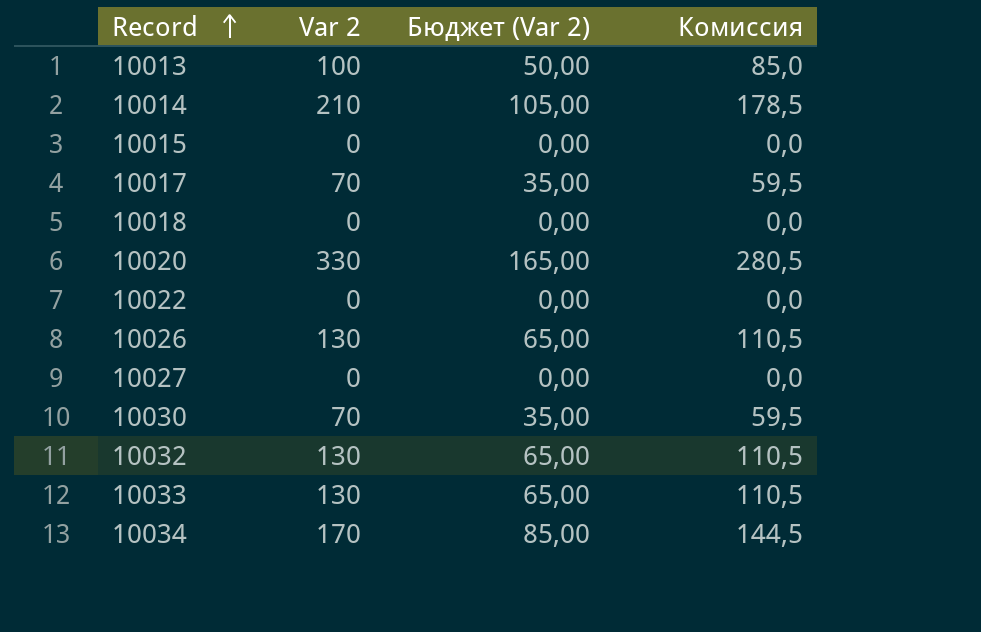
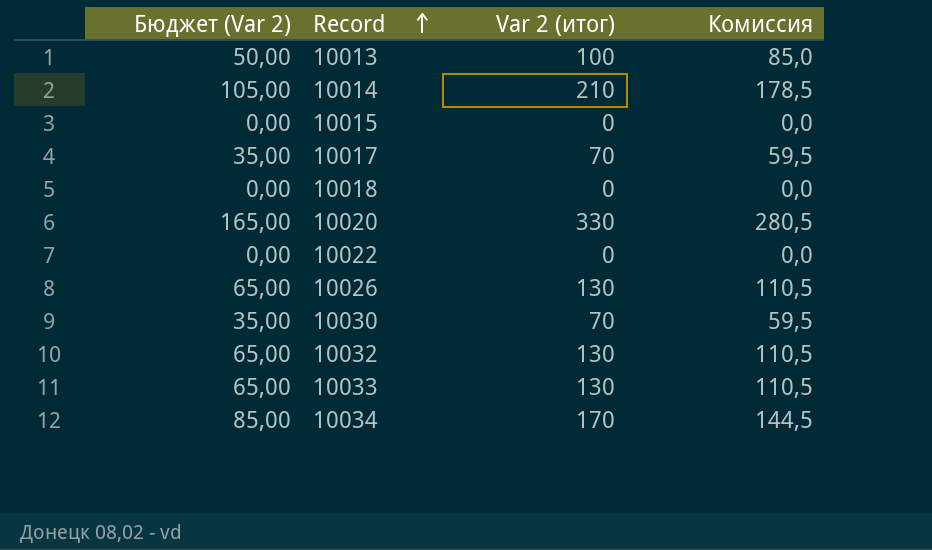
column Бюджет (Var 2) | position: 3 -> 1
column name: Var 2 -> Var 2 (итог)
row 10027: 0 | 0,00 | 0,0 -> none

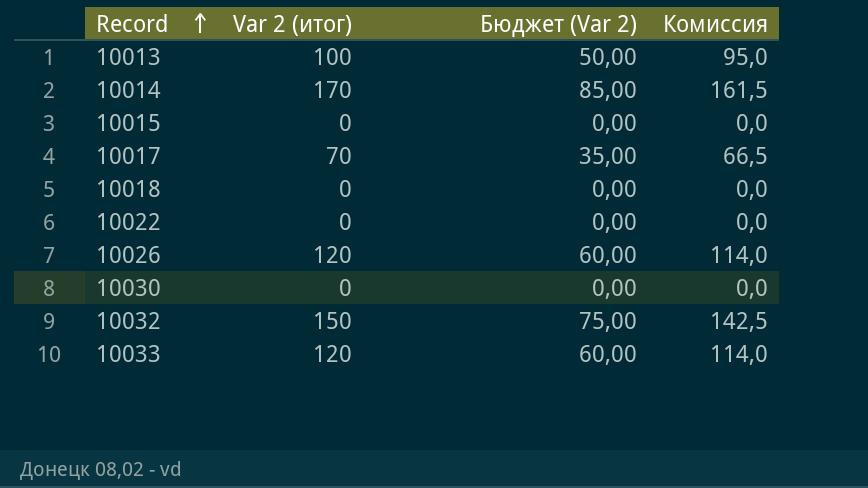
column Бюджет (Var 2) | position: 1 -> 3
column Комиссия | formula: [Var 2 (итог)] * 0,85 -> [Var 2 (итог)] * 0,95
row 10020: 165,00 | 330 | 280,5 -> none
row 10034: 85,00 | 170 | 144,5 -> none
10014 | Var 2 (итог): 210 -> 170
10014 | Бюджет (Var 2): 105,00 -> 85,00
10026 | Var 2 (итог): 130 -> 120
10026 | Бюджет (Var 2): 65,00 -> 60,00
10030 | Var 2 (итог): 70 -> 0
10030 | Бюджет (Var 2): 35,00 -> 0,00
10032 | Var 2 (итог): 130 -> 150
10032 | Бюджет (Var 2): 65,00 -> 75,00
10033 | Var 2 (итог): 130 -> 120
10033 | Бюджет (Var 2): 65,00 -> 60,00

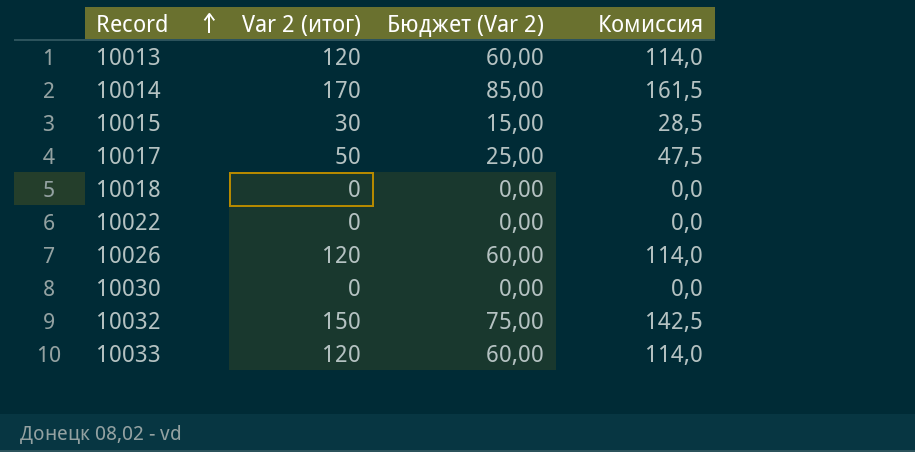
10013 | Var 2 (итог): 100 -> 120
10013 | Бюджет (Var 2): 50,00 -> 60,00
10013 | Комиссия: 95,0 -> 114,0
10015 | Var 2 (итог): 0 -> 30
10015 | Бюджет (Var 2): 0,00 -> 15,00
10015 | Комиссия: 0,0 -> 28,5
10017 | Var 2 (итог): 70 -> 50
10017 | Бюджет (Var 2): 35,00 -> 25,00
10017 | Комиссия: 66,5 -> 47,5

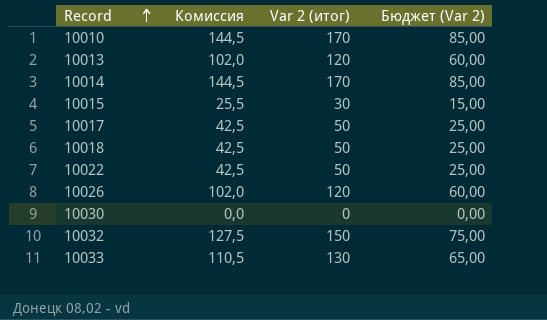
column Комиссия | formula: [Var 2 (итог)] * 0,95 -> [Var 2 (итог)] * 0,85
column Комиссия | position: 4 -> 2
row 10010: none -> 144,5 | 170 | 85,00
10018 | Var 2 (итог): 0 -> 50
10018 | Бюджет (Var 2): 0,00 -> 25,00
10022 | Var 2 (итог): 0 -> 50
10022 | Бюджет (Var 2): 0,00 -> 25,00
10033 | Var 2 (итог): 120 -> 130
10033 | Бюджет (Var 2): 60,00 -> 65,00

